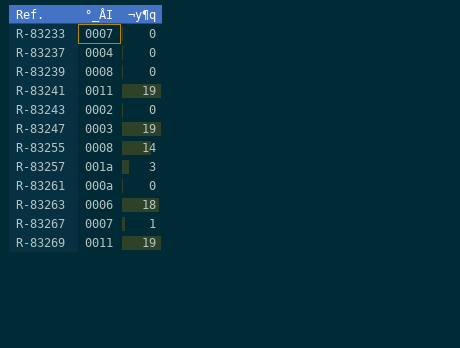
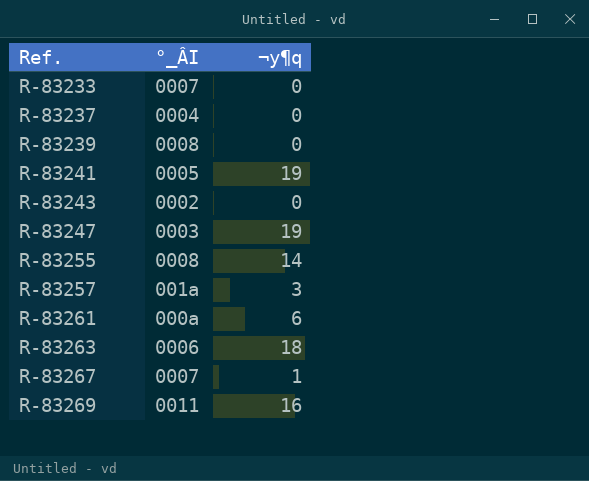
R-83241 | °_ÂI: 0011 -> 0005
R-83261 | ¬y¶q: 0 -> 6
R-83269 | ¬y¶q: 19 -> 16

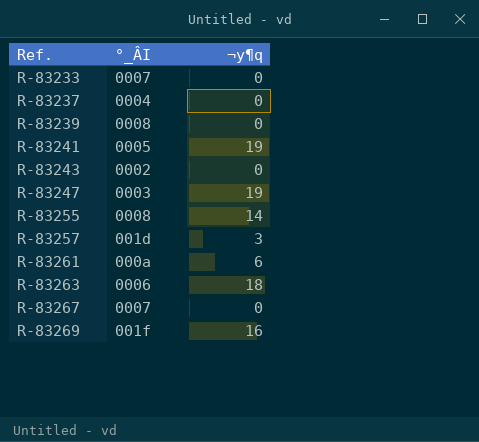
R-83257 | °_ÂI: 001a -> 001d
R-83267 | ¬y¶q: 1 -> 0
R-83269 | °_ÂI: 0011 -> 001f

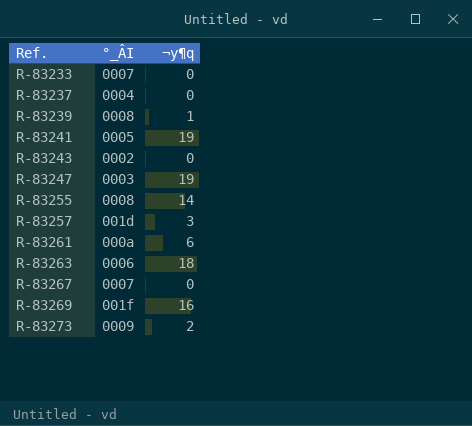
R-83239 | ¬y¶q: 0 -> 1
row R-83273: none -> 0009 | 2

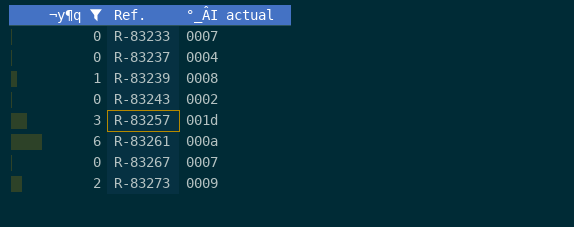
filter: none -> ¬y¶q <= 6
column ¬y¶q | position: 3 -> 1
column name: °_ÂI -> °_ÂI actual

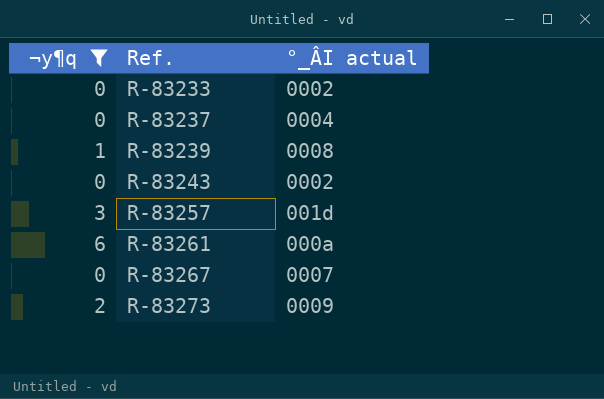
R-83233 | °_ÂI actual: 0007 -> 0002

